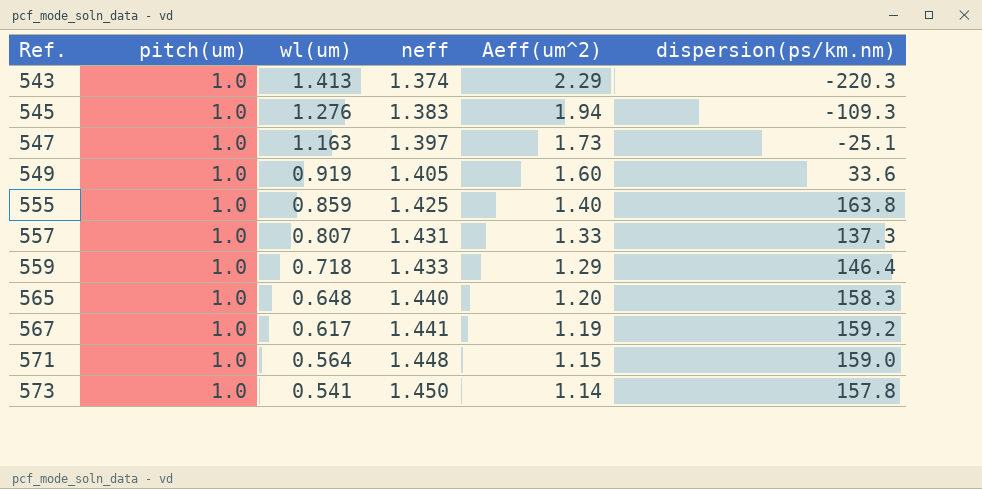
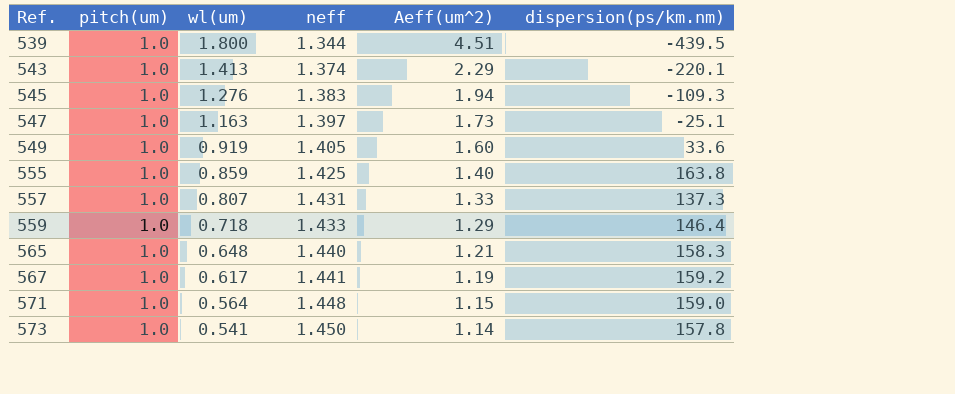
row 539: none -> 1.0 | 1.800 | 1.344 | 4.51 | -439.5
543 | dispersion(ps/km.nm): -220.3 -> -220.1
565 | Aeff(um^2): 1.20 -> 1.21

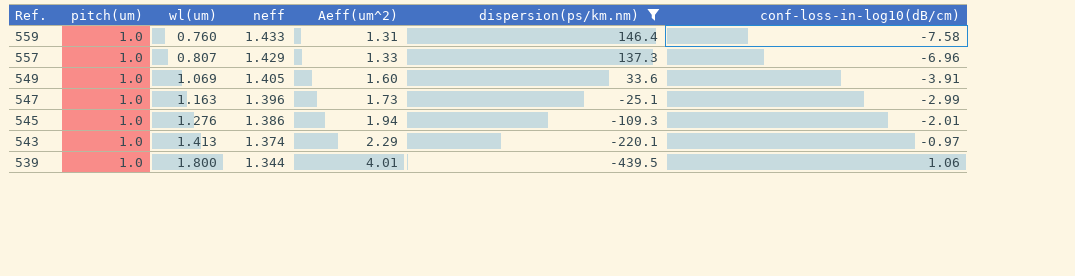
filter: none -> dispersion(ps/km.nm) <= 146.4
row order: Ref. ascending -> Ref. descending
column conf-loss-in-log10(dB/cm) | position: none -> 7
559 | wl(um): 0.718 -> 0.760
559 | Aeff(um^2): 1.29 -> 1.31
557 | neff: 1.431 -> 1.429
549 | wl(um): 0.919 -> 1.069
547 | neff: 1.397 -> 1.396
545 | neff: 1.383 -> 1.386
539 | Aeff(um^2): 4.51 -> 4.01

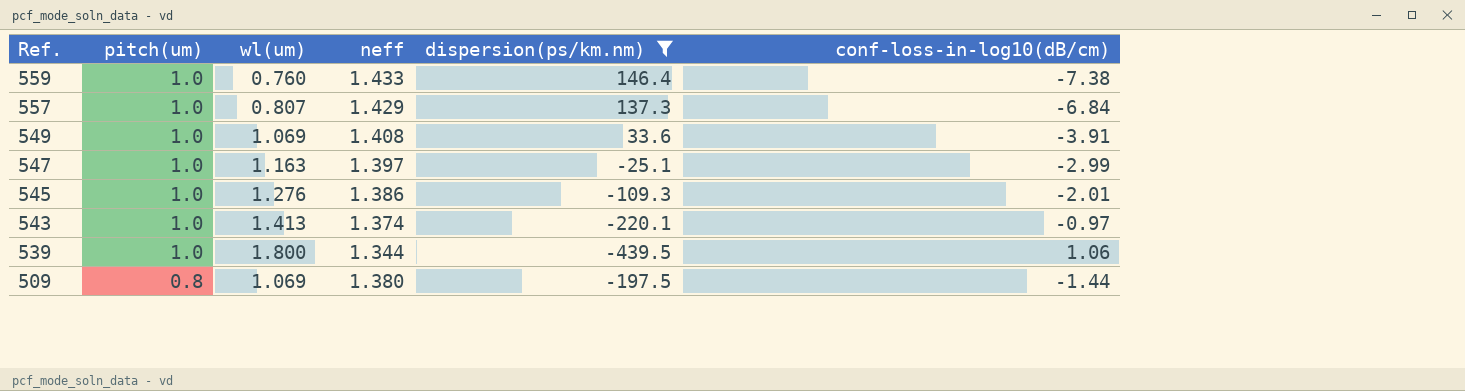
column Aeff(um^2) | position: 5 -> none
559 | conf-loss-in-log10(dB/cm): -7.58 -> -7.38
557 | conf-loss-in-log10(dB/cm): -6.96 -> -6.84
549 | neff: 1.405 -> 1.408
547 | neff: 1.396 -> 1.397
row 509: none -> 0.8 | 1.069 | 1.380 | -197.5 | -1.44

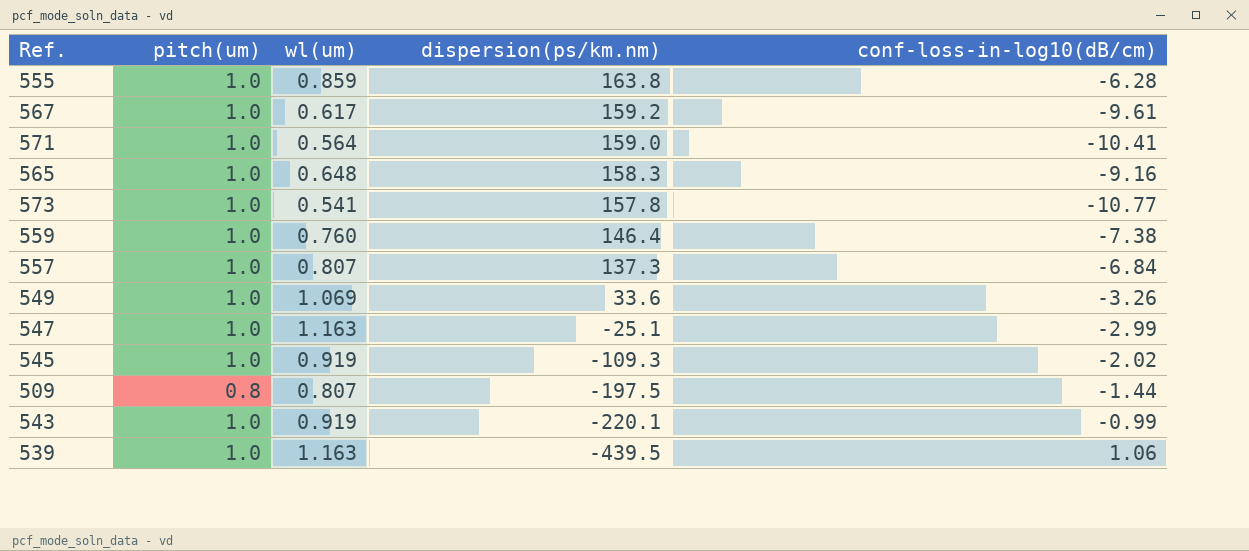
filter: dispersion(ps/km.nm) <= 146.4 -> none
row order: Ref. descending -> dispersion(ps/km.nm) descending
column neff | position: 4 -> none
549 | conf-loss-in-log10(dB/cm): -3.91 -> -3.26
545 | wl(um): 1.276 -> 0.919
545 | conf-loss-in-log10(dB/cm): -2.01 -> -2.02
509 | wl(um): 1.069 -> 0.807
543 | wl(um): 1.413 -> 0.919
543 | conf-loss-in-log10(dB/cm): -0.97 -> -0.99
539 | wl(um): 1.800 -> 1.163

